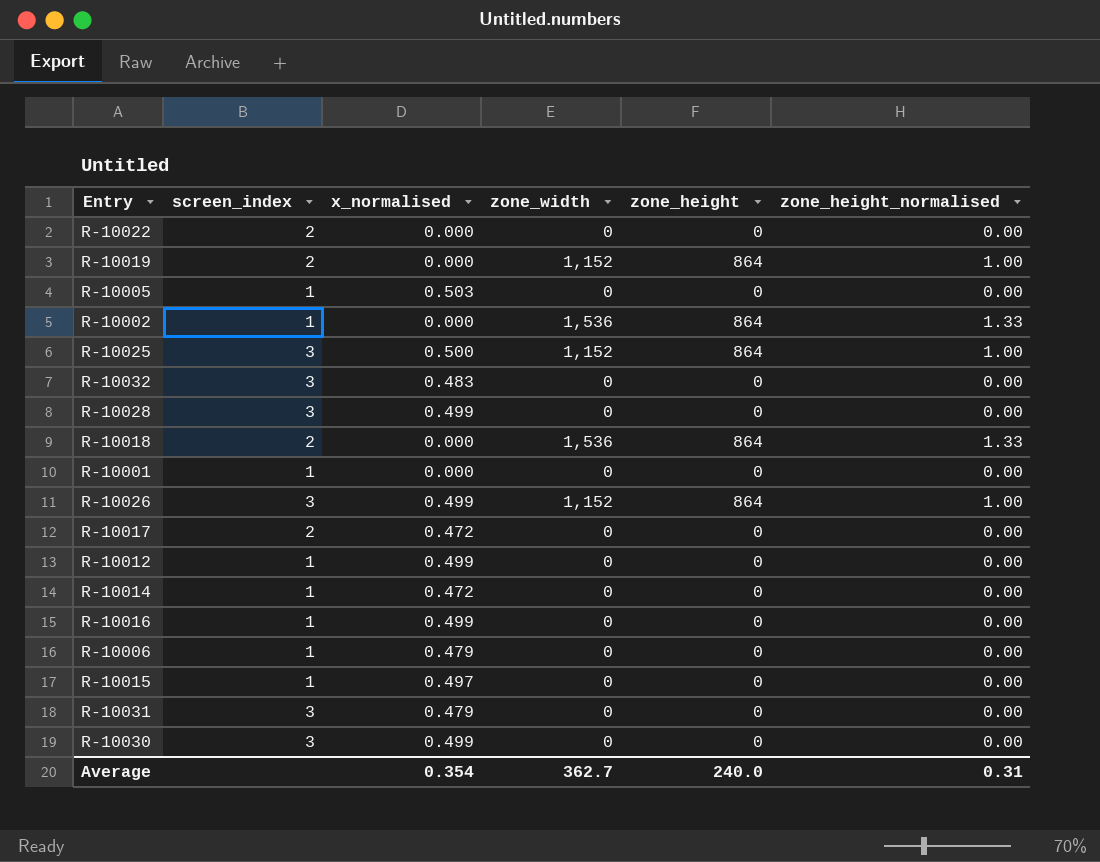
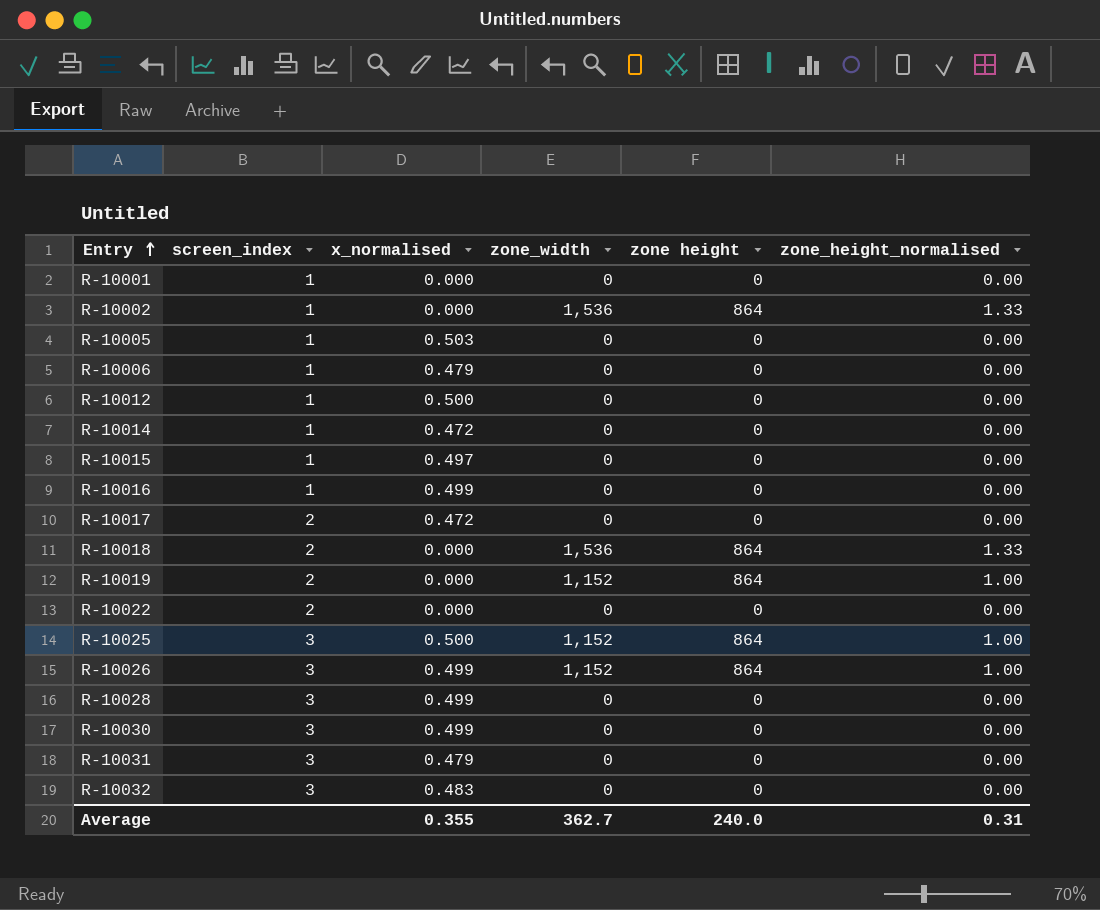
row order: none -> Entry ascending
column name: zone_height -> zone height
R-10012 | x_normalised: 0.499 -> 0.500
Average | x_normalised: 0.354 -> 0.355

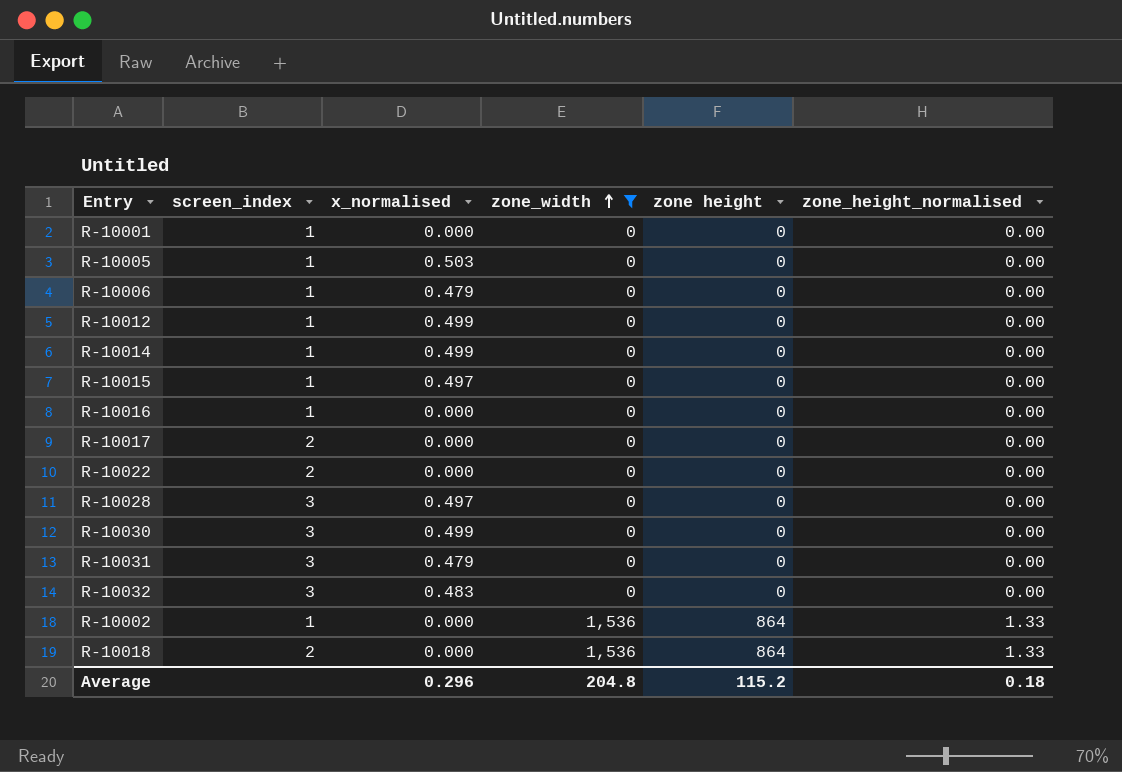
filter: none -> zone_width != 1,152
row order: Entry ascending -> zone_width ascending
R-10012 | x_normalised: 0.500 -> 0.499
R-10014 | x_normalised: 0.472 -> 0.499
R-10016 | x_normalised: 0.499 -> 0.000
R-10017 | x_normalised: 0.472 -> 0.000
R-10028 | x_normalised: 0.499 -> 0.497
Average | x_normalised: 0.355 -> 0.296
Average | zone_width: 362.7 -> 204.8
Average | zone height: 240.0 -> 115.2
Average | zone_height_normalised: 0.31 -> 0.18

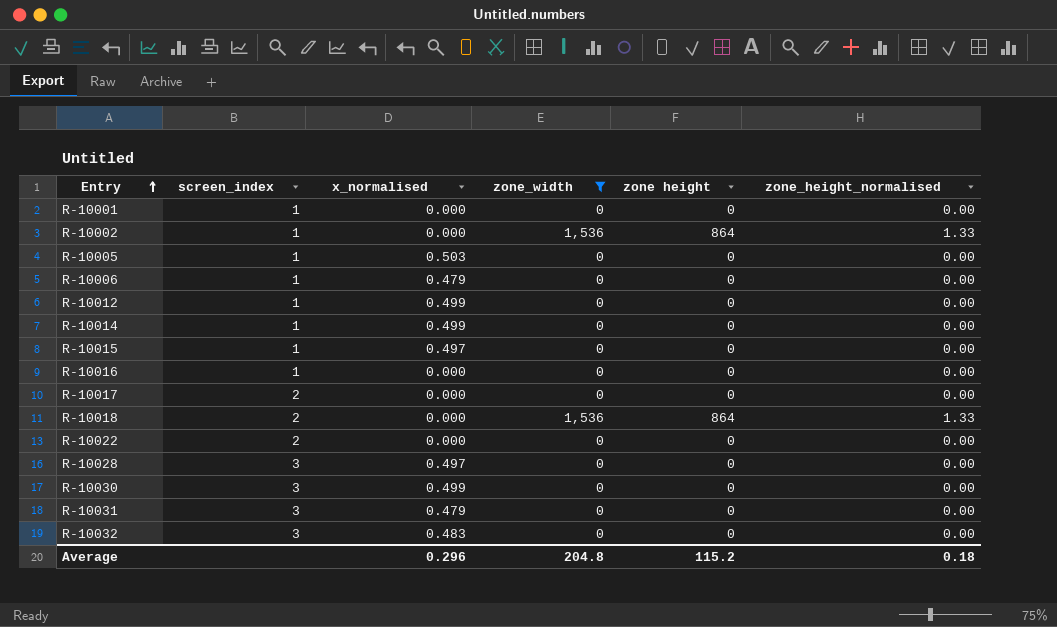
row order: zone_width ascending -> Entry ascending

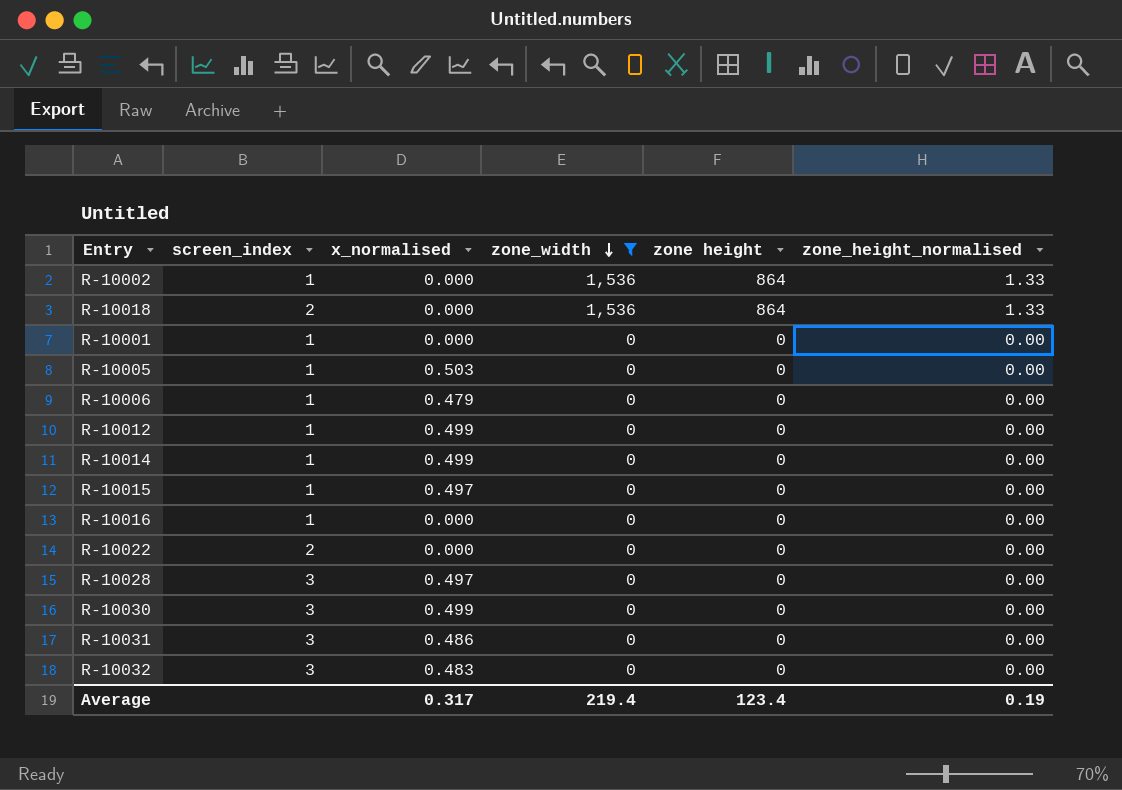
row order: Entry ascending -> zone_width descending
row R-10017: 2 | 0.000 | 0 | 0 | 0.00 -> none
R-10031 | x_normalised: 0.479 -> 0.486
Average | x_normalised: 0.296 -> 0.317
Average | zone_width: 204.8 -> 219.4
Average | zone height: 115.2 -> 123.4
Average | zone_height_normalised: 0.18 -> 0.19

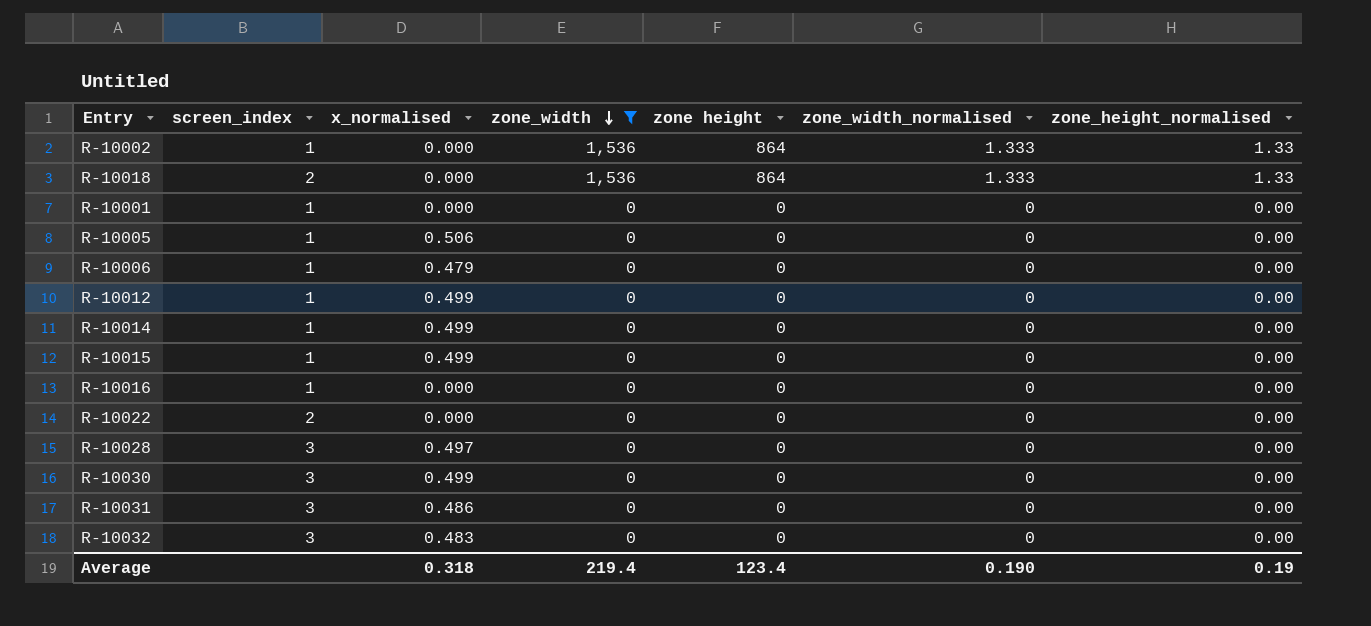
column zone_width_normalised | position: none -> 6
R-10005 | x_normalised: 0.503 -> 0.506
R-10015 | x_normalised: 0.497 -> 0.499
Average | x_normalised: 0.317 -> 0.318

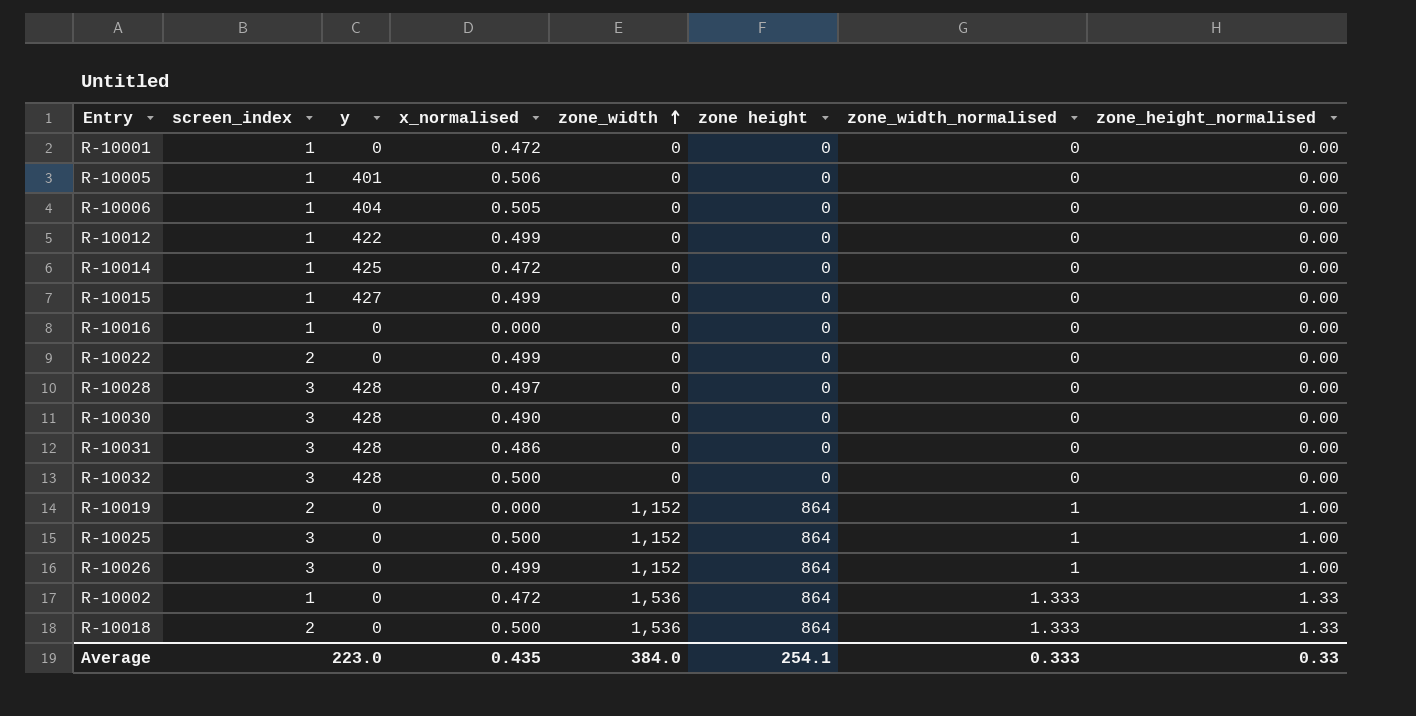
filter: zone_width != 1,152 -> none
row order: zone_width descending -> zone_width ascending
column y | position: none -> 3
R-10001 | x_normalised: 0.000 -> 0.472
R-10006 | x_normalised: 0.479 -> 0.505
R-10014 | x_normalised: 0.499 -> 0.472
R-10022 | x_normalised: 0.000 -> 0.499
R-10030 | x_normalised: 0.499 -> 0.490
R-10032 | x_normalised: 0.483 -> 0.500
R-10002 | x_normalised: 0.000 -> 0.472
R-10018 | x_normalised: 0.000 -> 0.500
Average | x_normalised: 0.318 -> 0.435
Average | zone_width: 219.4 -> 384.0
Average | zone height: 123.4 -> 254.1
Average | zone_width_normalised: 0.190 -> 0.333
Average | zone_height_normalised: 0.19 -> 0.33

